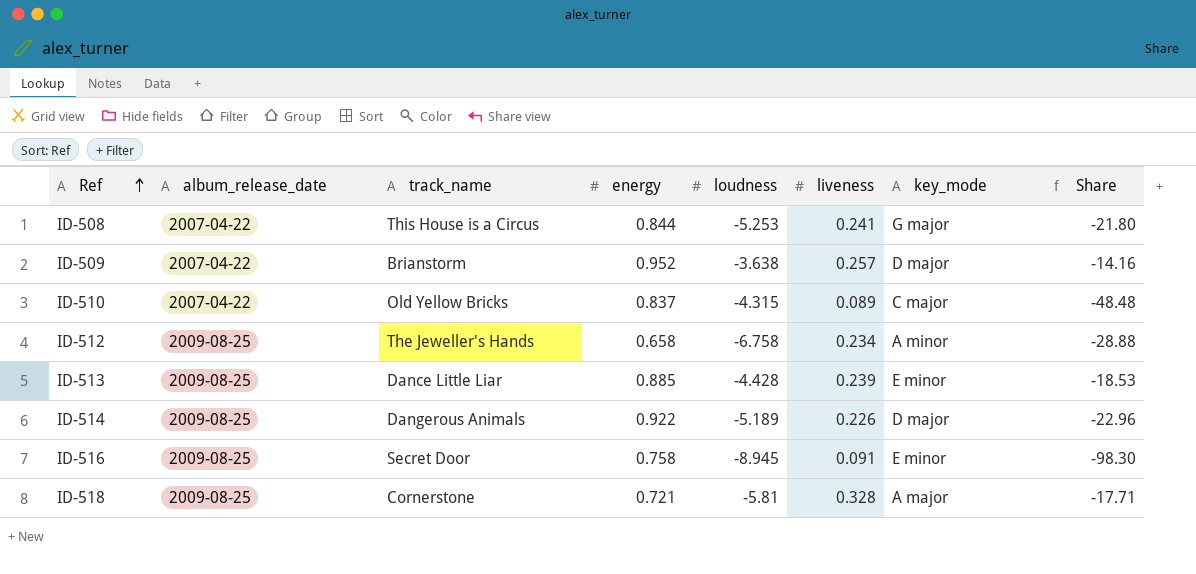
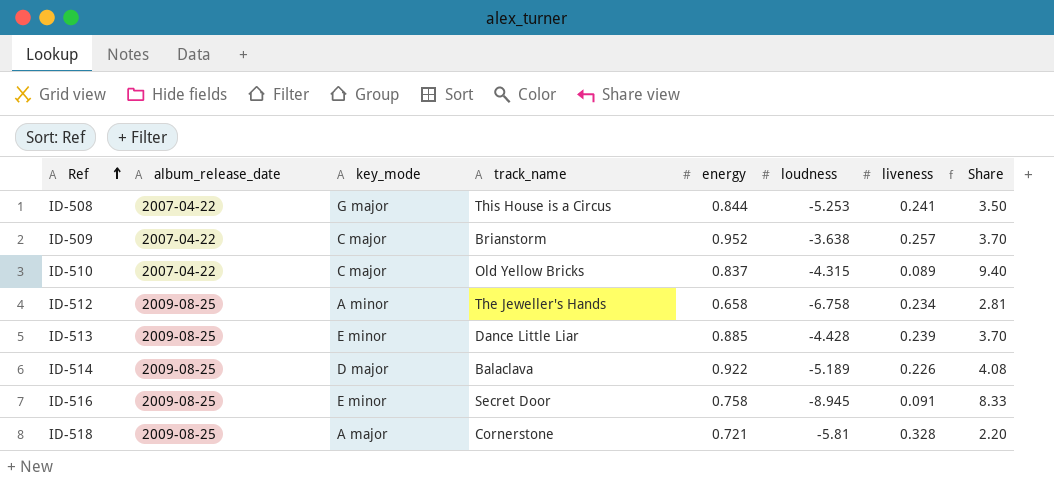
column key_mode | position: 7 -> 3
column Share | formula: [loudness] / [liveness] -> [energy] / [liveness]
ID-509 | key_mode: D major -> C major
ID-514 | track_name: Dangerous Animals -> Balaclava

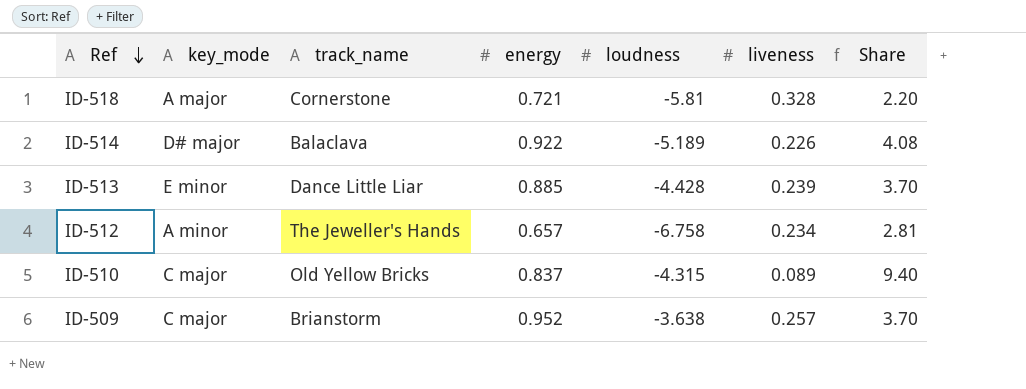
row order: Ref ascending -> Ref descending
column album_release_date | position: 2 -> none
row ID-508: 2007-04-22 | G major | This House is a Circus | 0.844 | -5.253 | 0.241 | 3.50 -> none
row ID-516: 2009-08-25 | E minor | Secret Door | 0.758 | -8.945 | 0.091 | 8.33 -> none
ID-514 | key_mode: D major -> D# major
ID-512 | energy: 0.658 -> 0.657

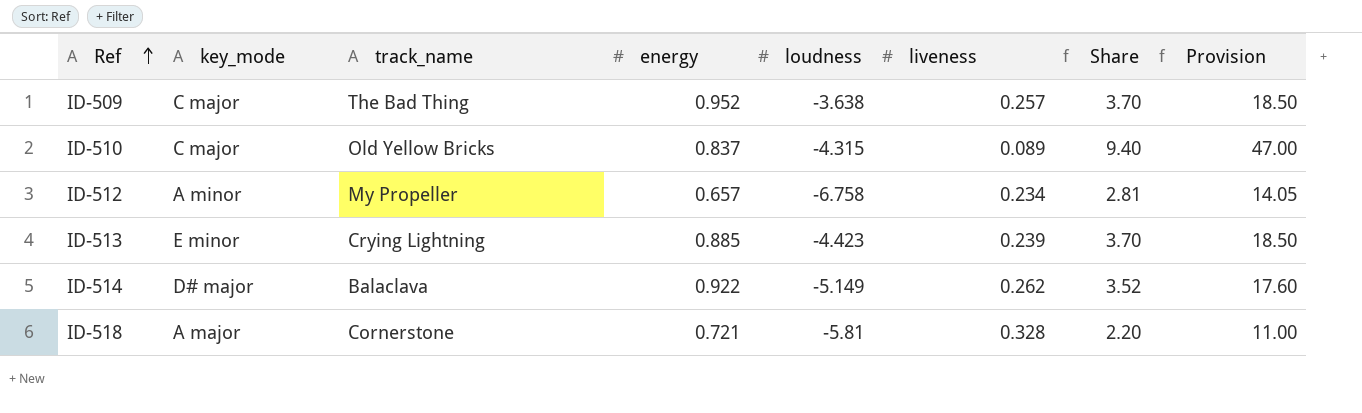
row order: Ref descending -> Ref ascending
column Provision | formula: none -> [Share] * 5
ID-509 | track_name: Brianstorm -> The Bad Thing
ID-512 | track_name: The Jeweller's Hands -> My Propeller
ID-513 | track_name: Dance Little Liar -> Crying Lightning
ID-513 | loudness: -4.428 -> -4.423
ID-514 | loudness: -5.189 -> -5.149
ID-514 | liveness: 0.226 -> 0.262
ID-514 | Share: 4.08 -> 3.52

